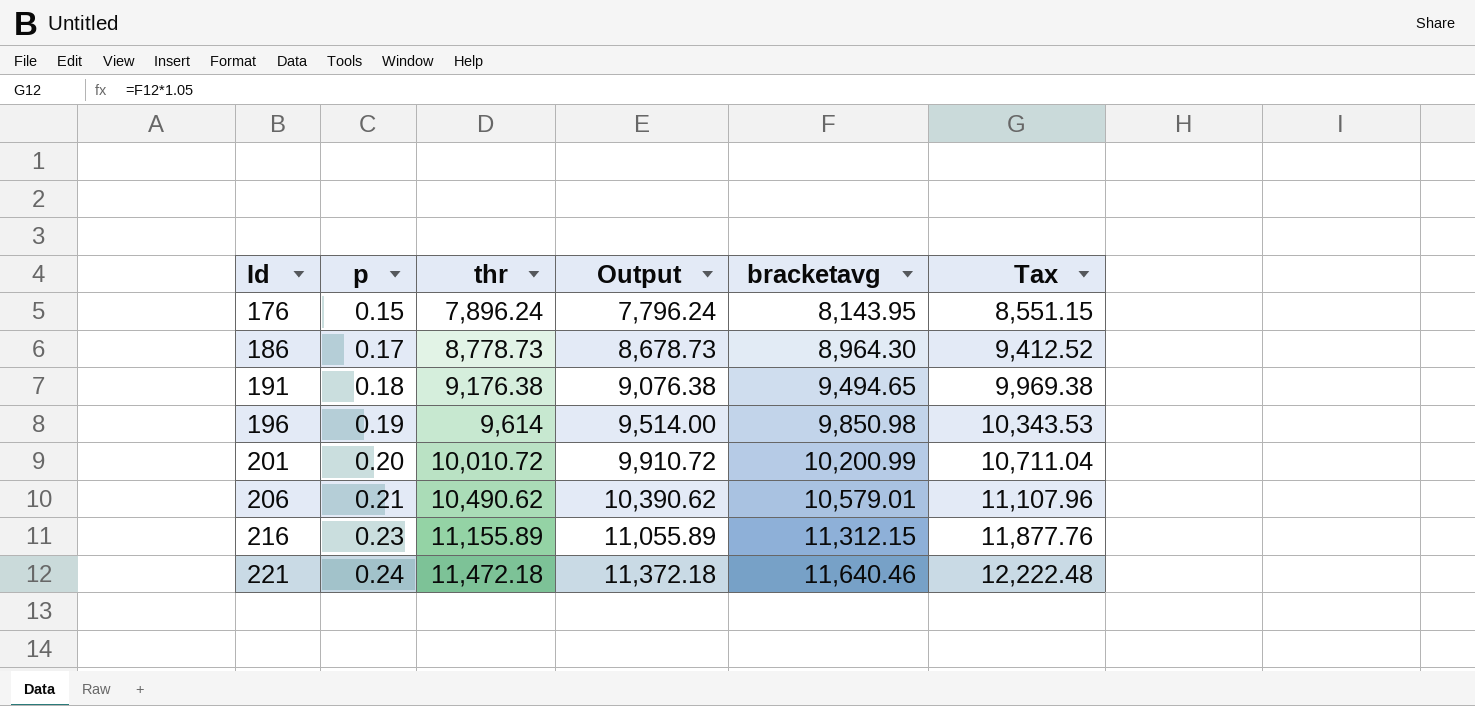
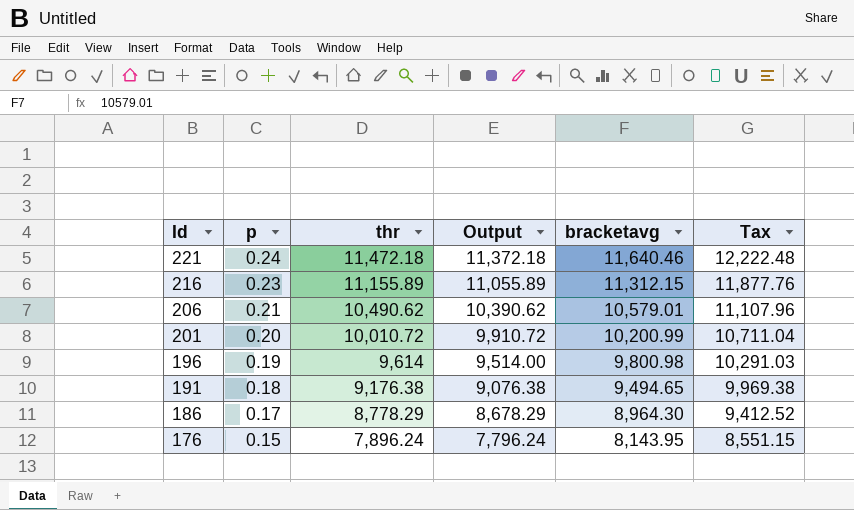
row order: Id ascending -> Id descending
196 | bracketavg: 9,850.98 -> 9,800.98
196 | Tax: 10,343.53 -> 10,291.03
186 | thr: 8,778.73 -> 8,778.29
186 | Output: 8,678.73 -> 8,678.29

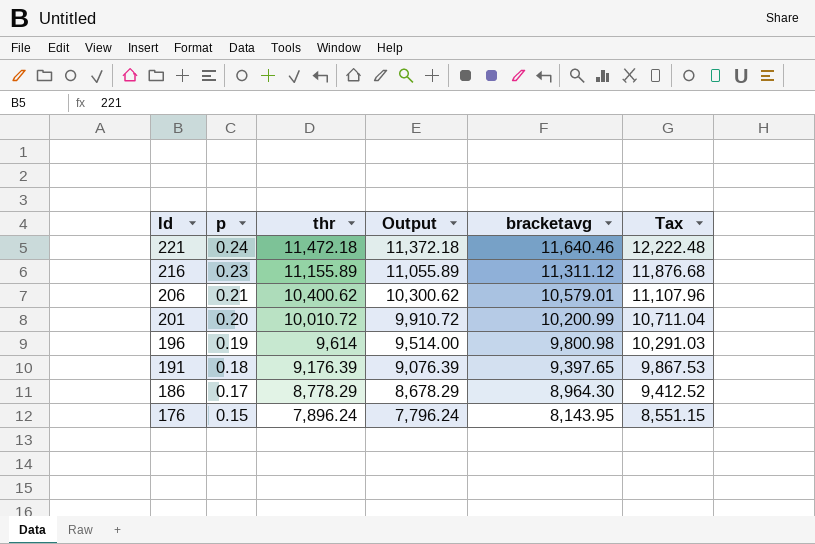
216 | bracketavg: 11,312.15 -> 11,311.12
216 | Tax: 11,877.76 -> 11,876.68
206 | thr: 10,490.62 -> 10,400.62
206 | Output: 10,390.62 -> 10,300.62
191 | thr: 9,176.38 -> 9,176.39
191 | Output: 9,076.38 -> 9,076.39
191 | bracketavg: 9,494.65 -> 9,397.65
191 | Tax: 9,969.38 -> 9,867.53

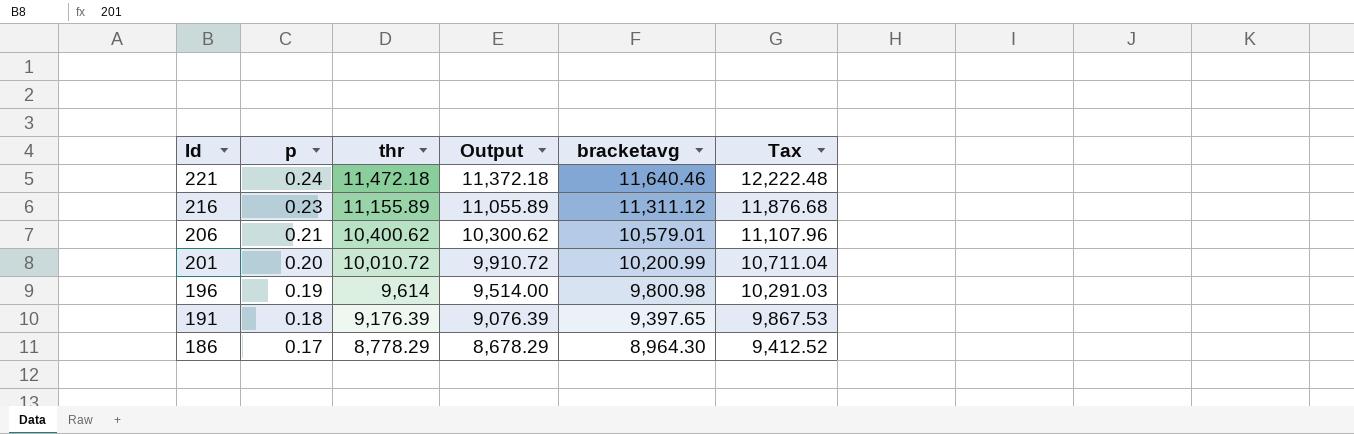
row 176: 0.15 | 7,896.24 | 7,796.24 | 8,143.95 | 8,551.15 -> none

